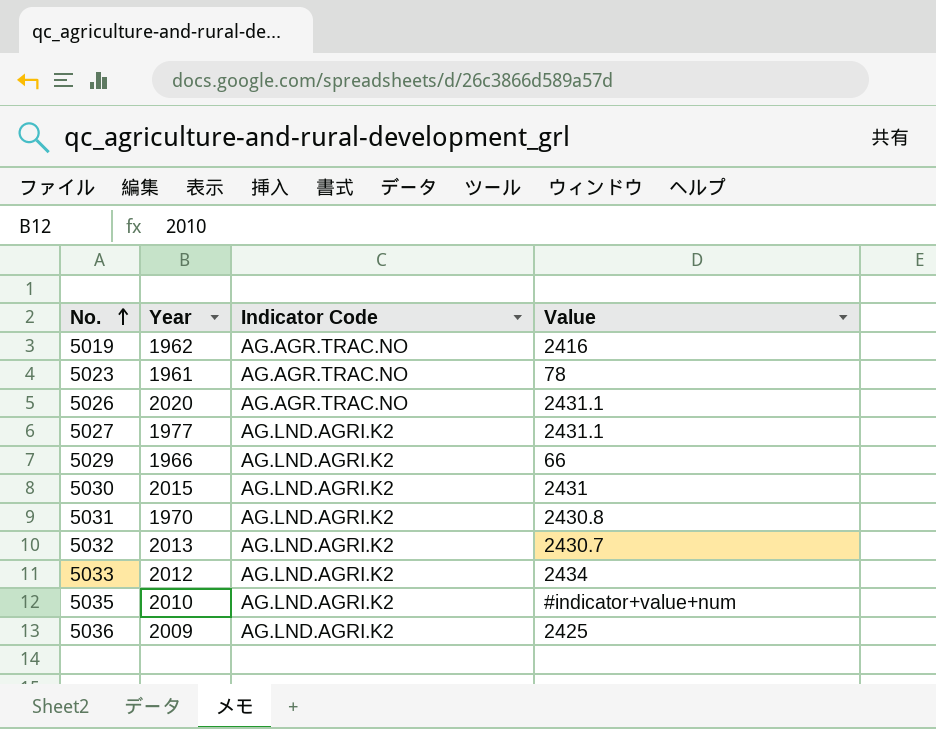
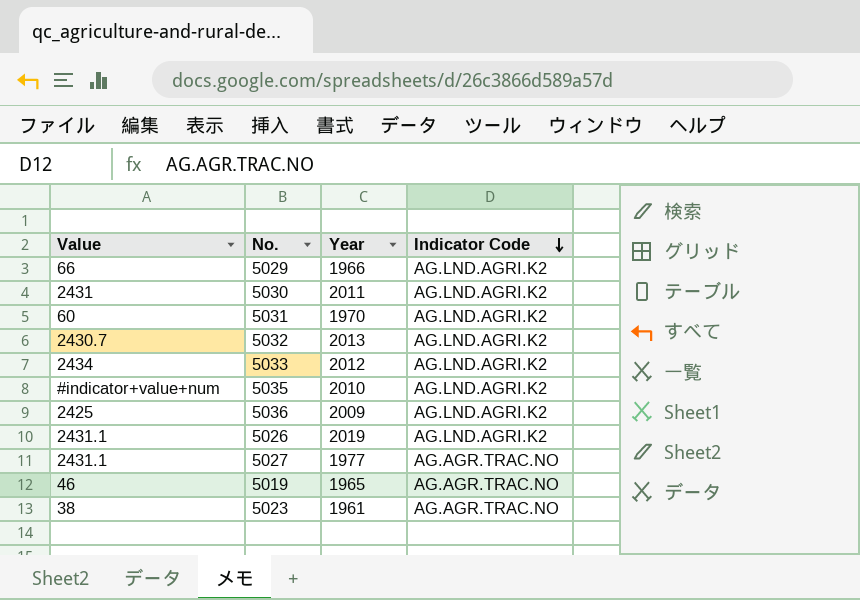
row order: No. ascending -> Indicator Code descending
column Value | position: 4 -> 1
5030 | Year: 2015 -> 2011
5031 | Value: 2430.8 -> 60
5026 | Year: 2020 -> 2019
5026 | Indicator Code: AG.AGR.TRAC.NO -> AG.LND.AGRI.K2
5027 | Indicator Code: AG.LND.AGRI.K2 -> AG.AGR.TRAC.NO
5019 | Value: 2416 -> 46
5019 | Year: 1962 -> 1965
5023 | Value: 78 -> 38

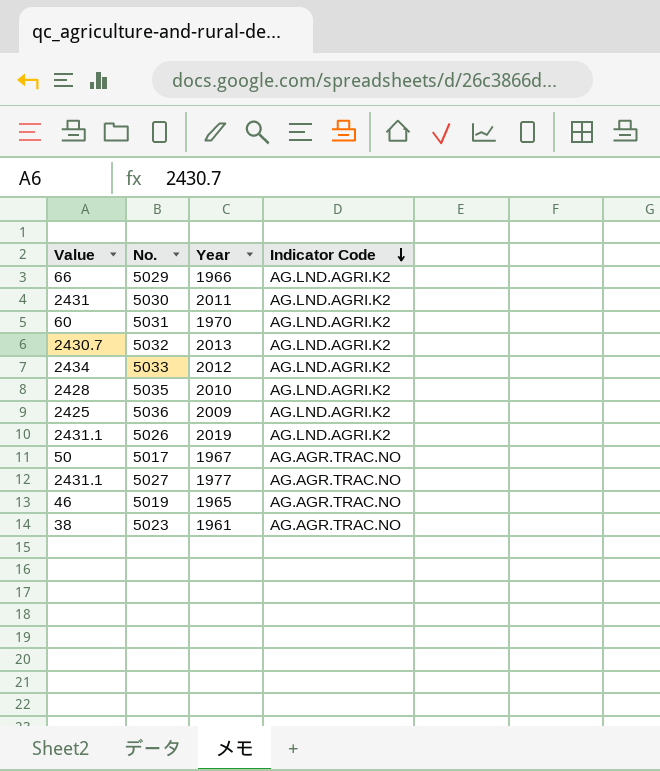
5035 | Value: #indicator+value+num -> 2428
row 5017: none -> 50 | 1967 | AG.AGR.TRAC.NO

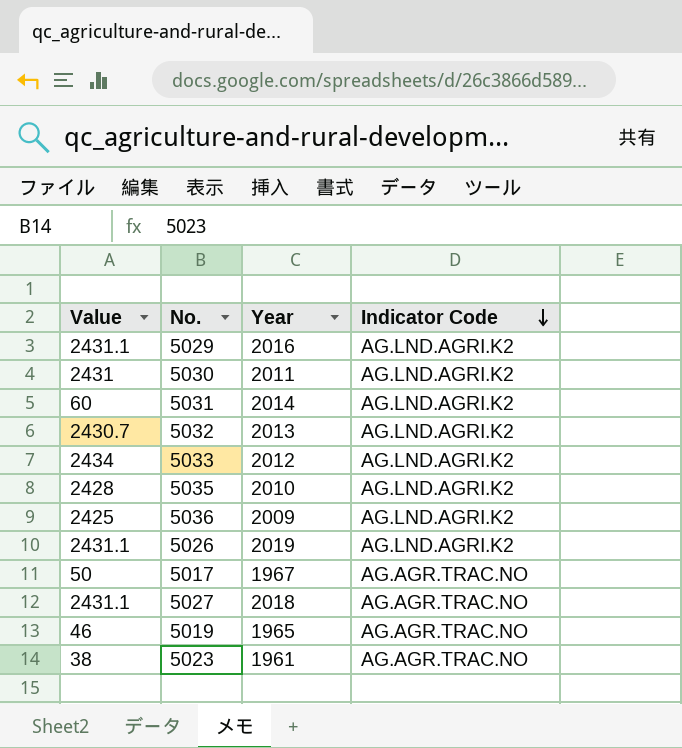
5029 | Value: 66 -> 2431.1
5029 | Year: 1966 -> 2016
5031 | Year: 1970 -> 2014
5027 | Year: 1977 -> 2018

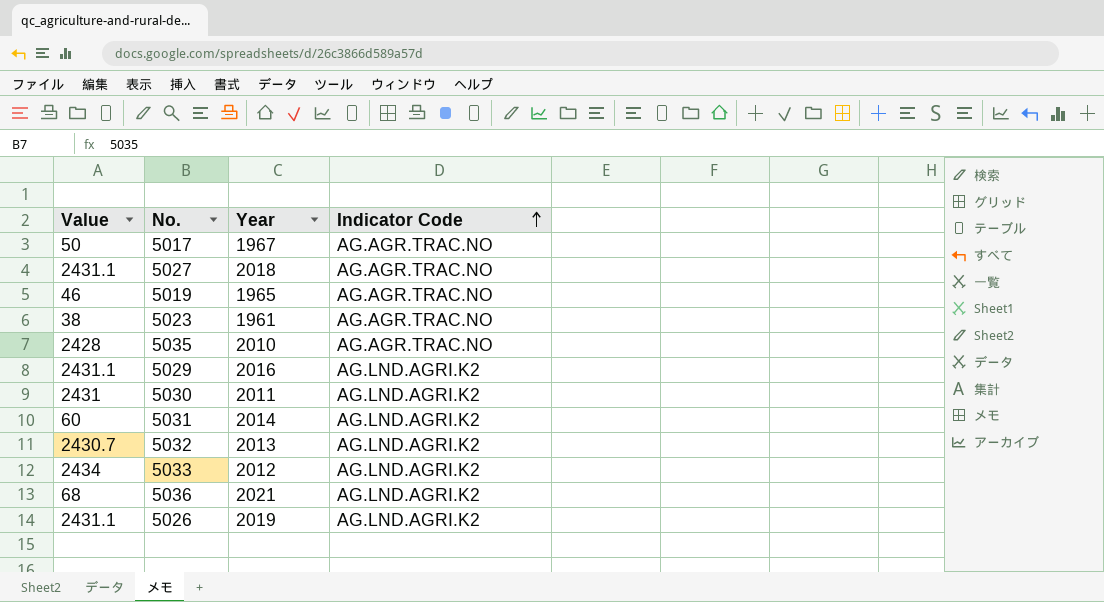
row order: Indicator Code descending -> Indicator Code ascending
5035 | Indicator Code: AG.LND.AGRI.K2 -> AG.AGR.TRAC.NO
5036 | Value: 2425 -> 68
5036 | Year: 2009 -> 2021

